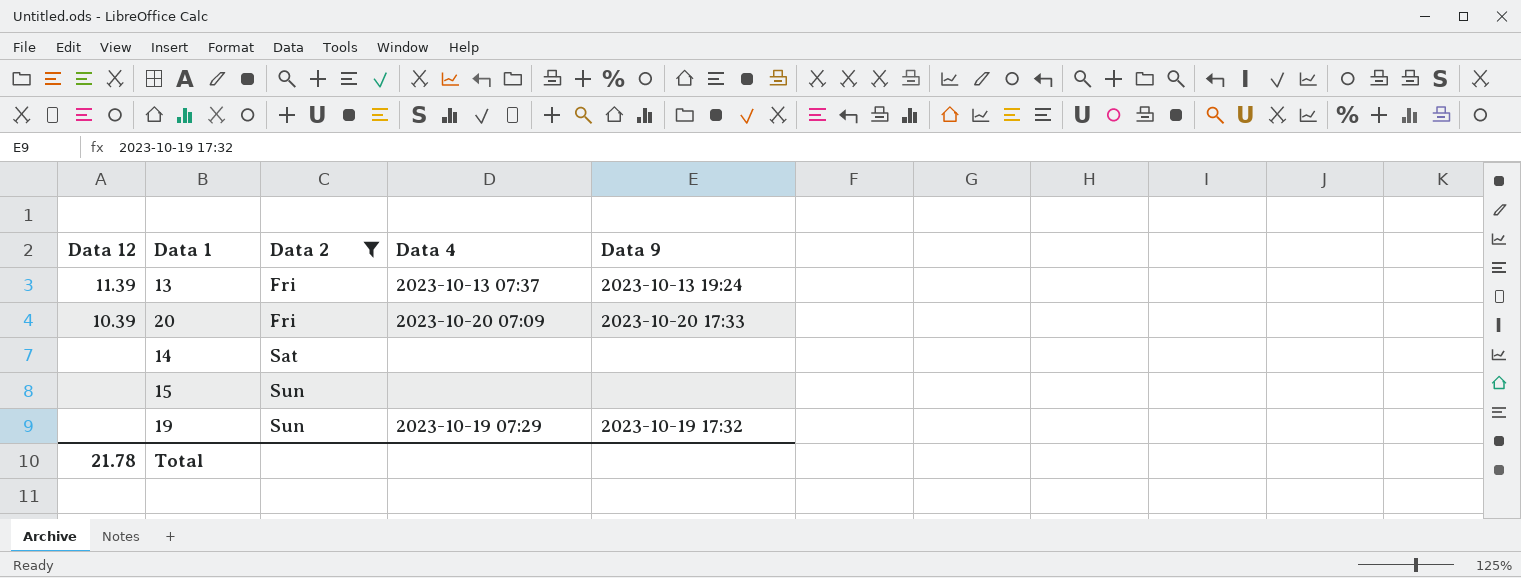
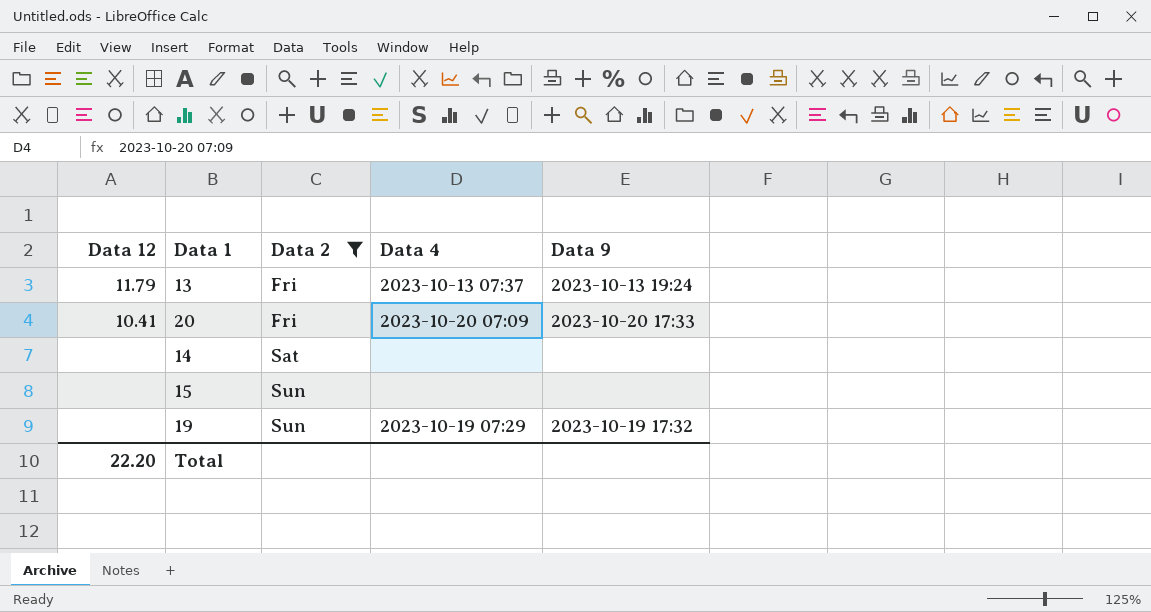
13 | Data 12: 11.39 -> 11.79
20 | Data 12: 10.39 -> 10.41
Total | Data 12: 21.78 -> 22.20

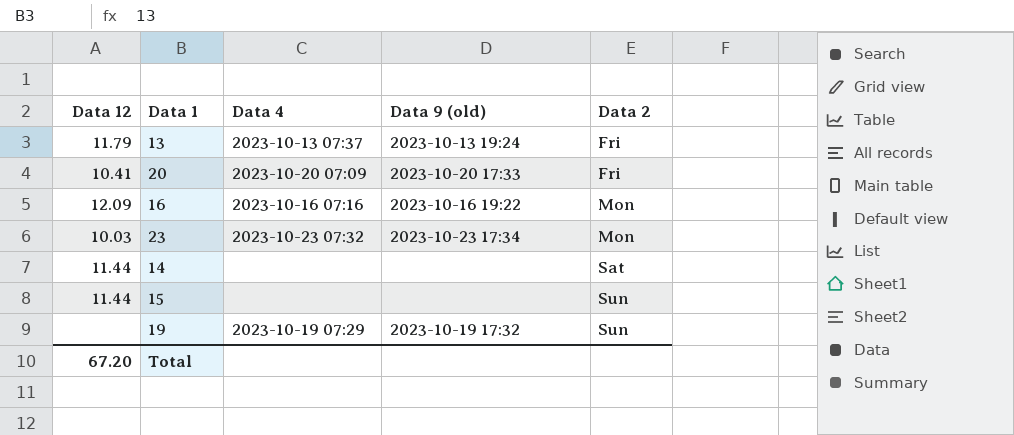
filter: Data 2 != Mon -> none
column name: Data 9 -> Data 9 (old)
column Data 2 | position: 3 -> 5
14 | Data 12: none -> 11.44
15 | Data 12: none -> 11.44
Total | Data 12: 22.20 -> 67.20

